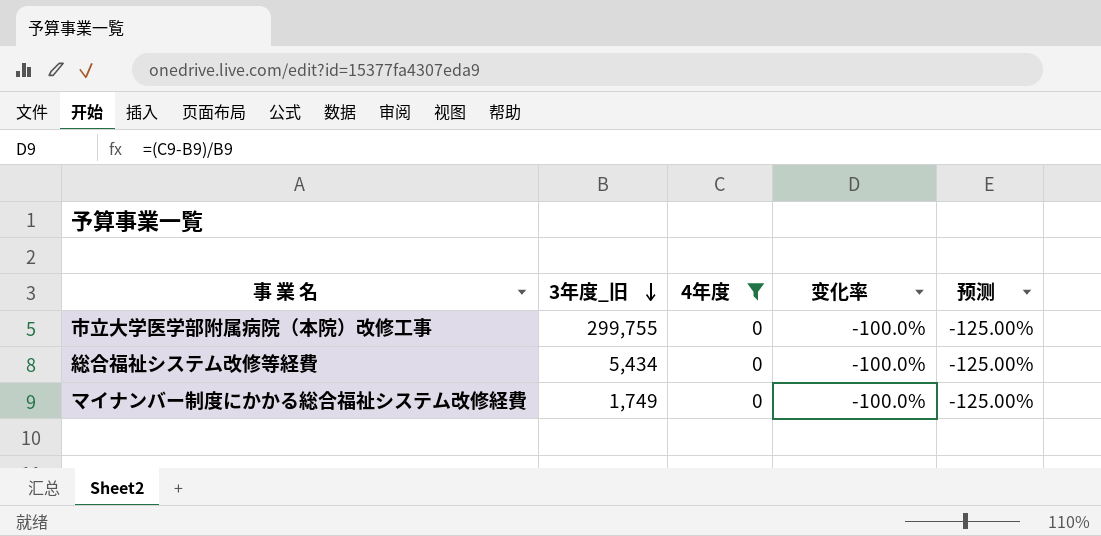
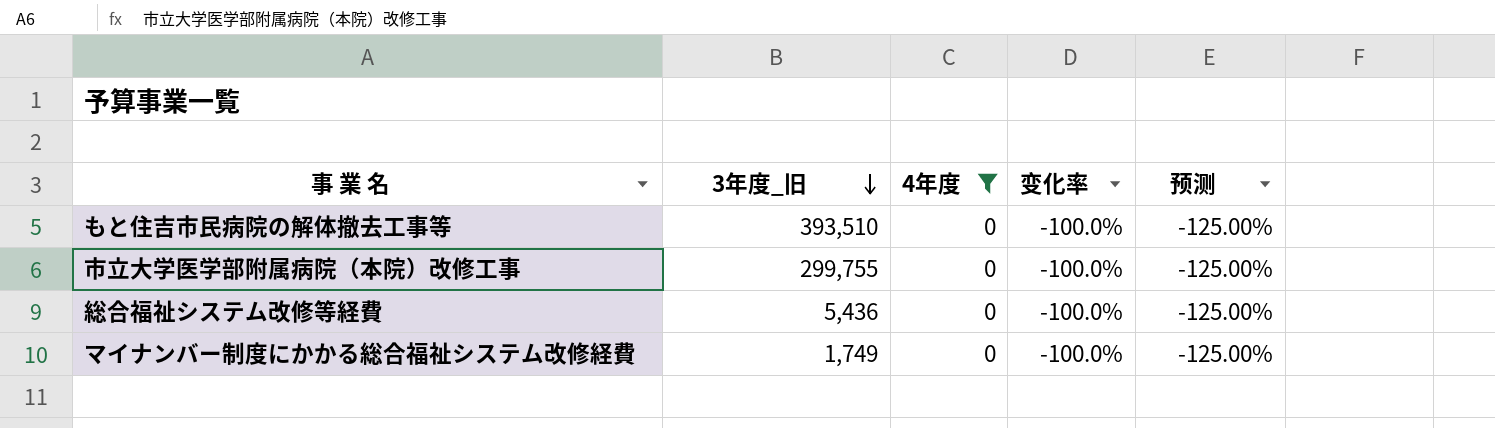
row もと住吉市民病院の解体撤去工事等: none -> 393,510 | 0 | -100.0% | -125.00%
総合福祉システム改修等経費 | 3年度_旧: 5,434 -> 5,436

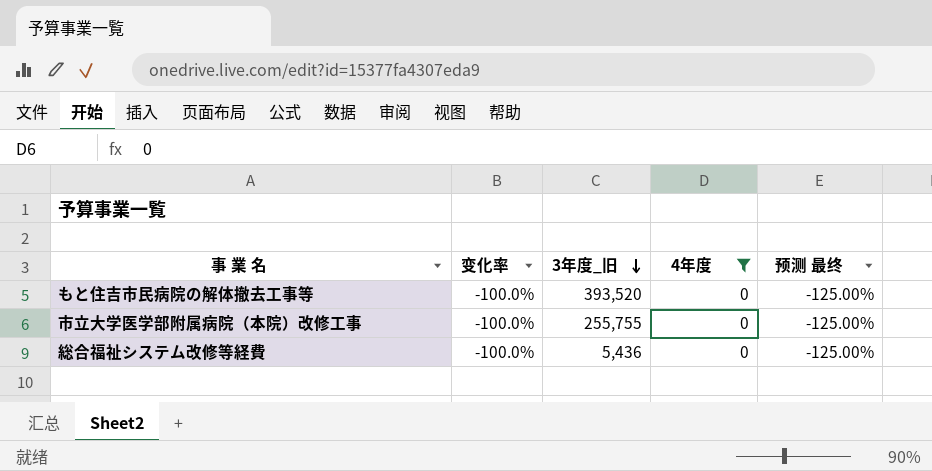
column 变化率 | position: 4 -> 2
column name: 预测 -> 预测 最终
row マイナンバー制度にかかる総合福祉システム改修経費: 1,749 | 0 | -100.0% | -125.00% -> none
もと住吉市民病院の解体撤去工事等 | 3年度_旧: 393,510 -> 393,520
市立大学医学部附属病院（本院）改修工事 | 3年度_旧: 299,755 -> 255,755

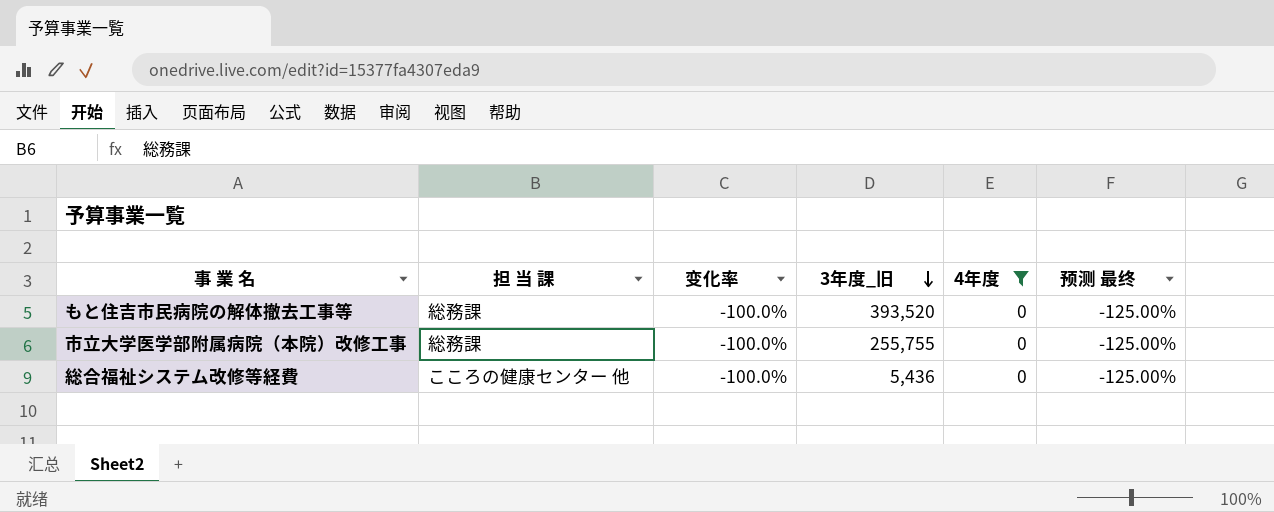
column 担 当 課 | position: none -> 2

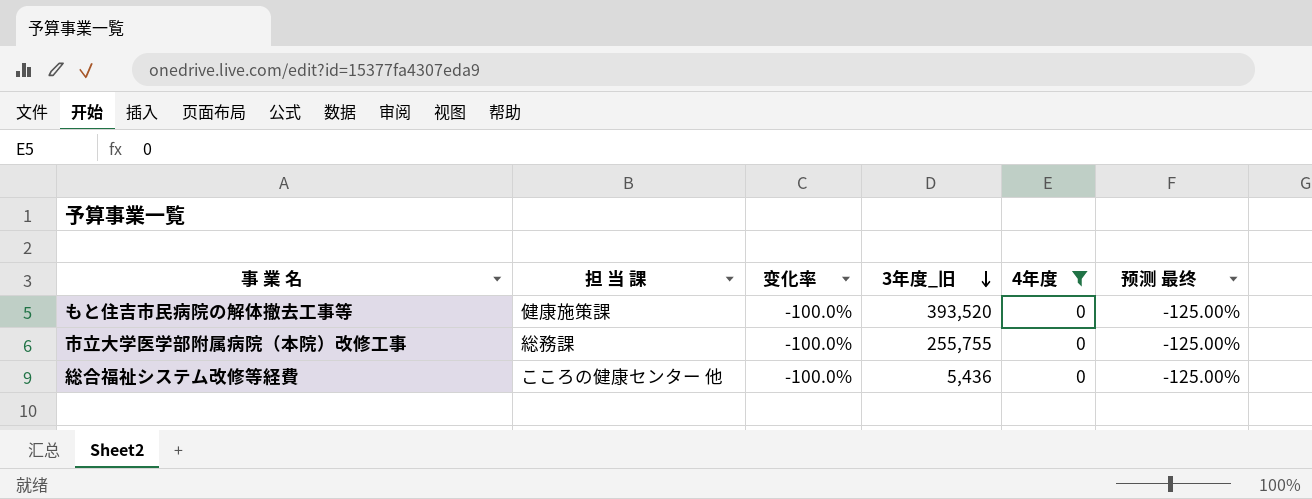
もと住吉市民病院の解体撤去工事等 | 担 当 課: 総務課 -> 健康施策課

